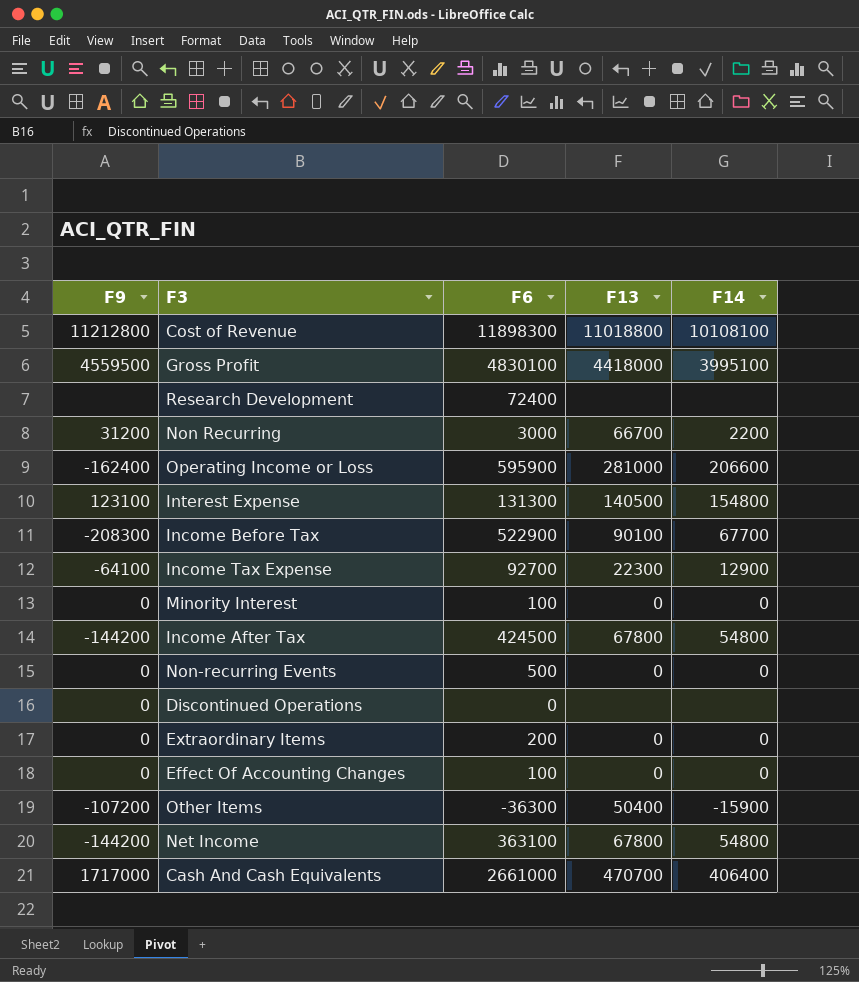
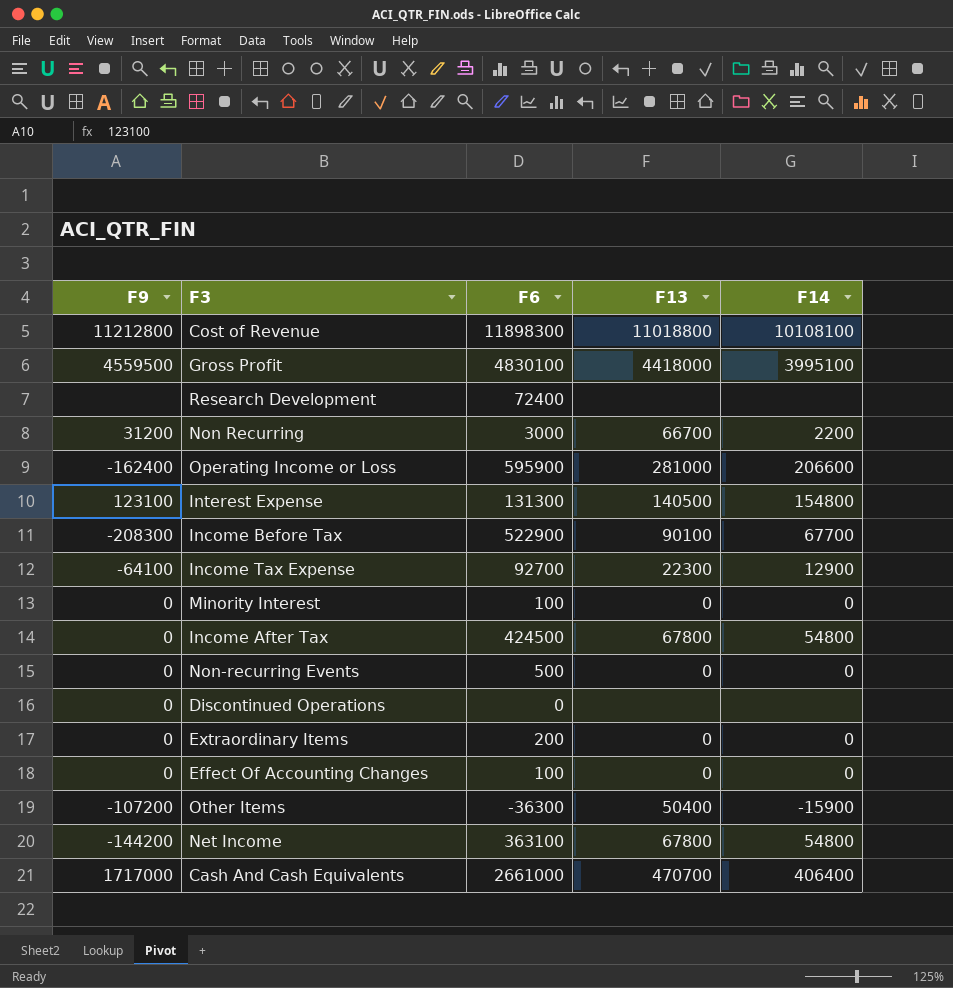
Income After Tax | F9: -144200 -> 0

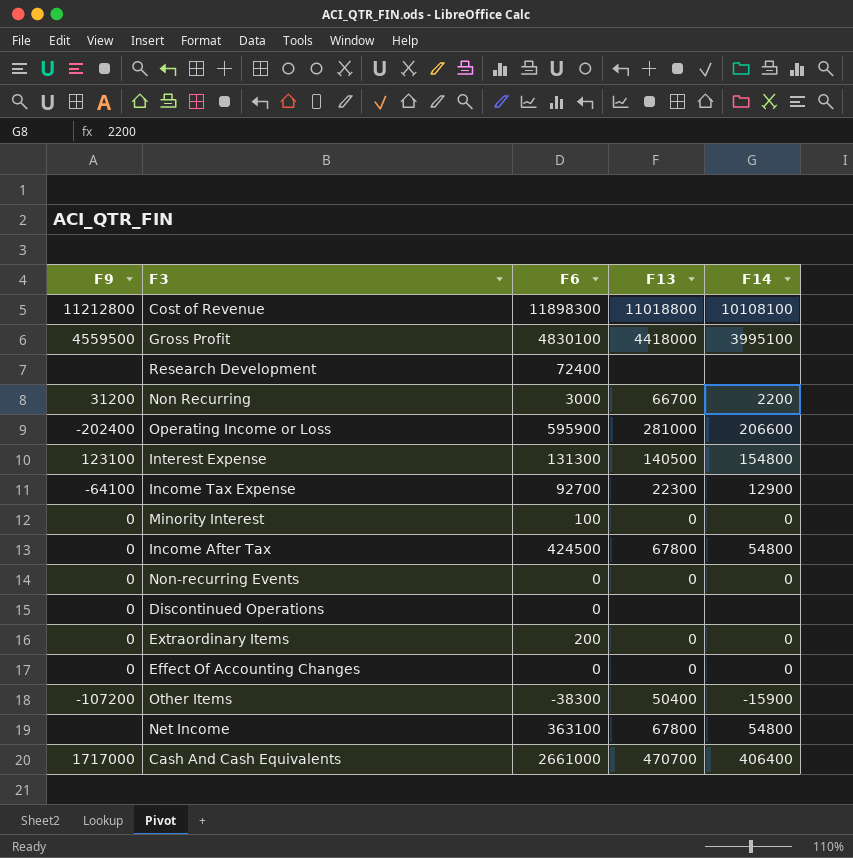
row Income Before Tax: -208300 | 522900 | 90100 | 67700 -> none
Operating Income or Loss | F9: -162400 -> -202400
Non-recurring Events | F6: 500 -> 0
Effect Of Accounting Changes | F6: 100 -> 0
Other Items | F6: -36300 -> -38300
Net Income | F9: -144200 -> none

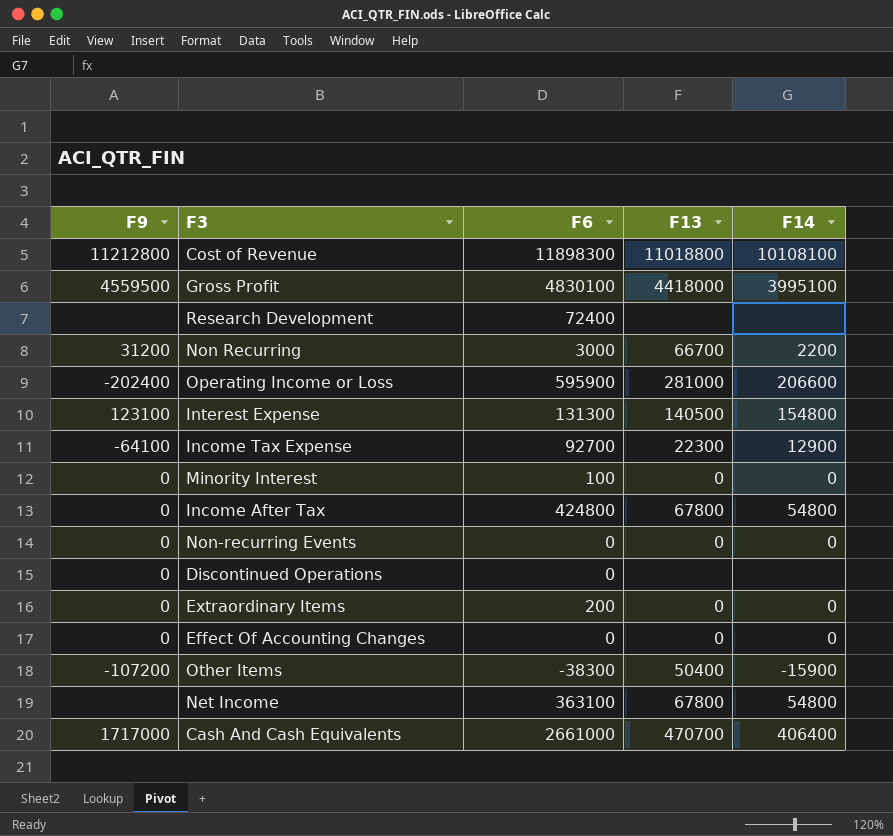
Income After Tax | F6: 424500 -> 424800

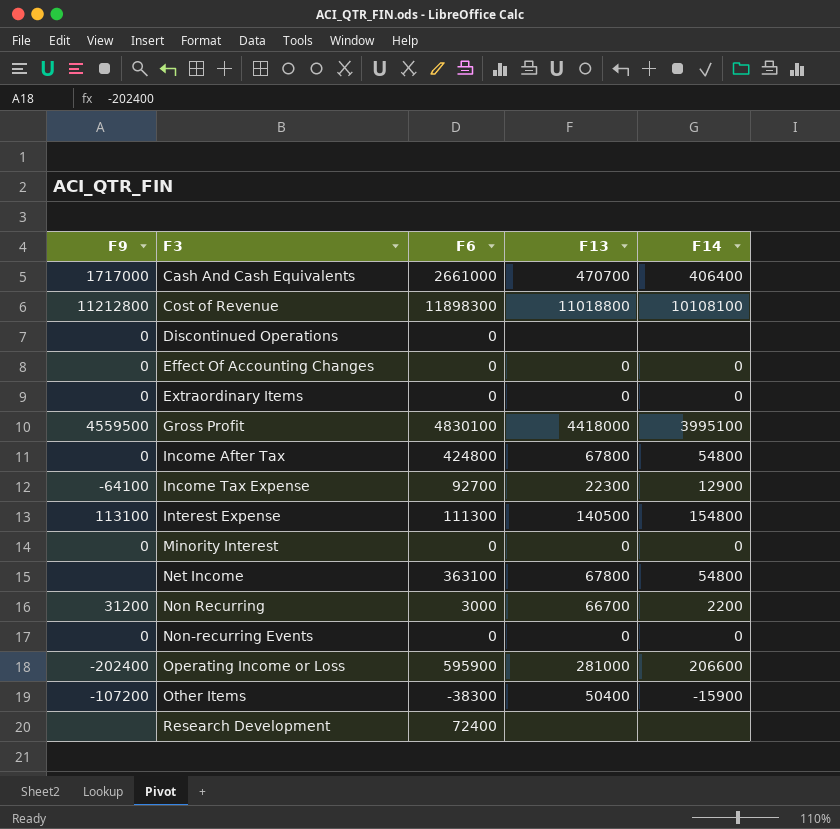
row order: none -> F3 ascending
Extraordinary Items | F6: 200 -> 0
Interest Expense | F9: 123100 -> 113100
Interest Expense | F6: 131300 -> 111300
Minority Interest | F6: 100 -> 0

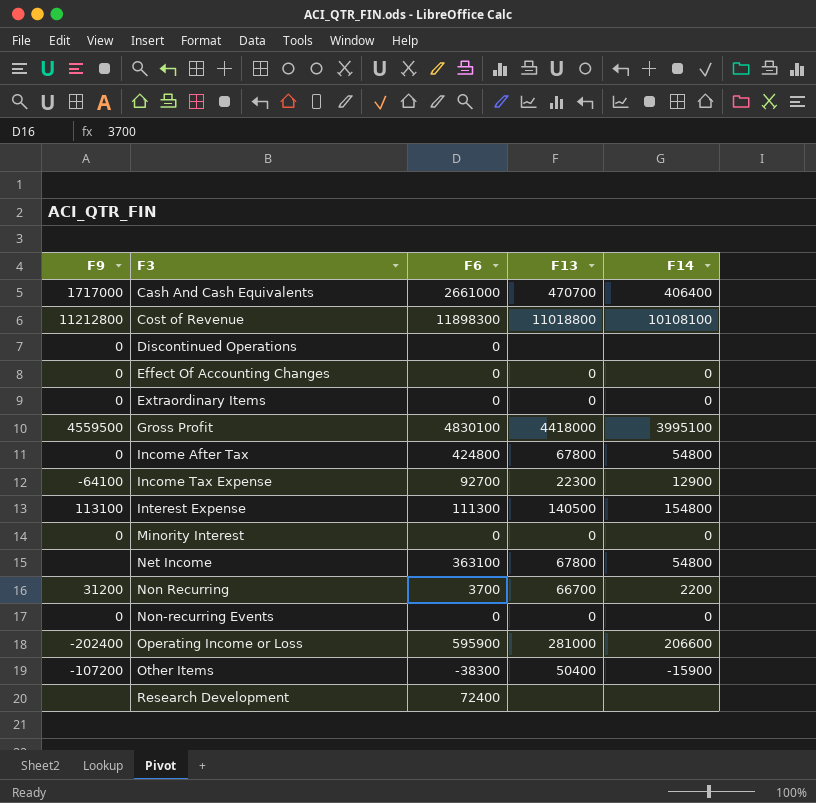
Non Recurring | F6: 3000 -> 3700

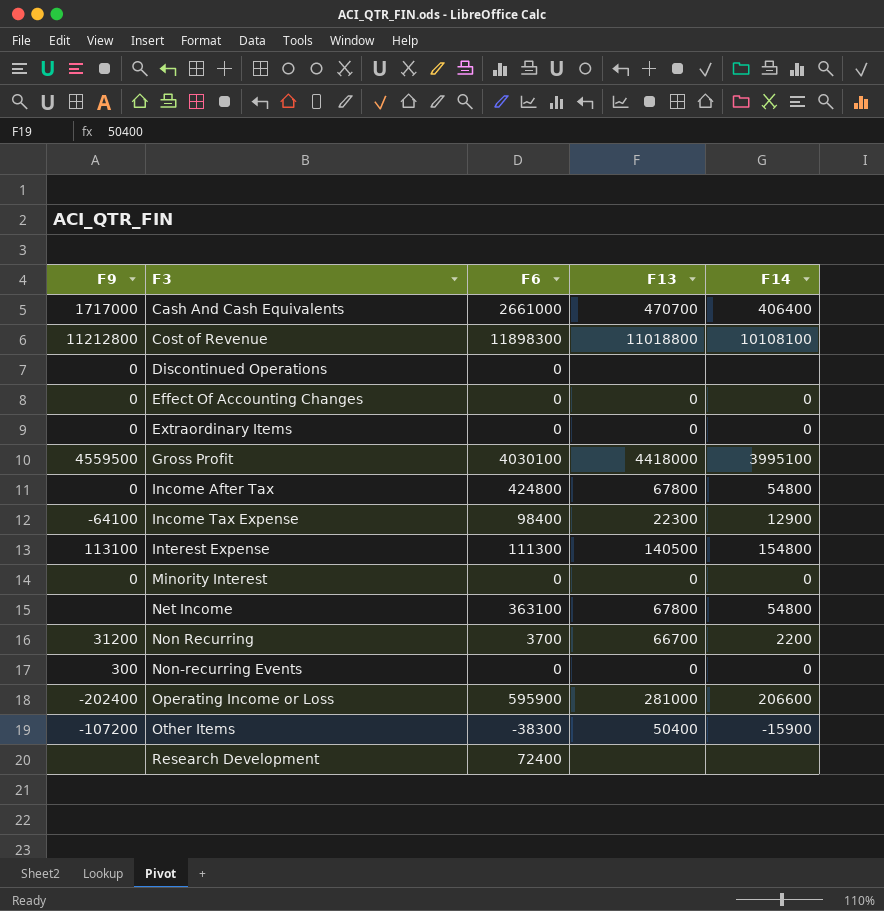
Gross Profit | F6: 4830100 -> 4030100
Income Tax Expense | F6: 92700 -> 98400
Non-recurring Events | F9: 0 -> 300

